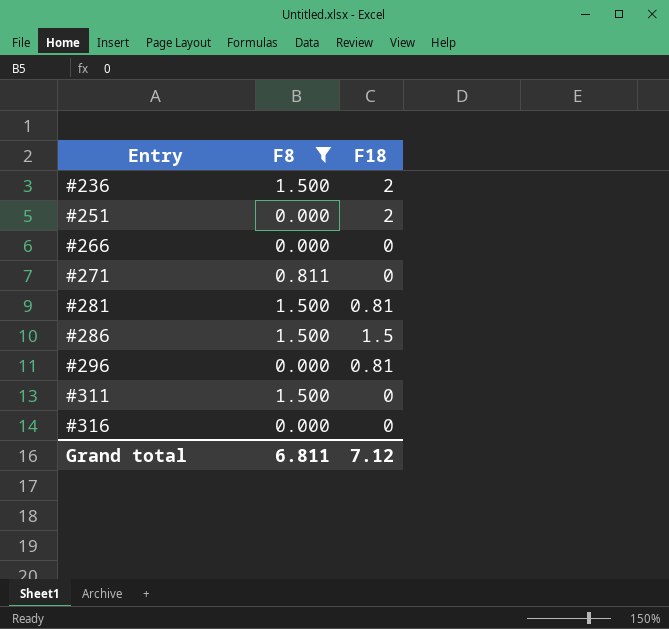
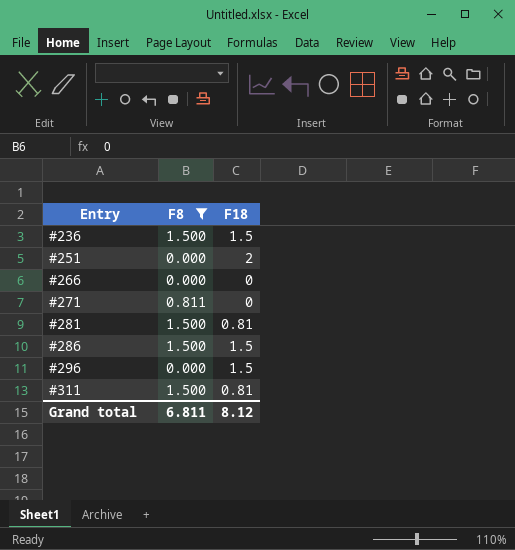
row #316: 0.000 | 0 -> none
#236 | F18: 2 -> 1.5
#296 | F18: 0.81 -> 1.5
#311 | F18: 0 -> 0.81
Grand total | F18: 7.12 -> 8.12

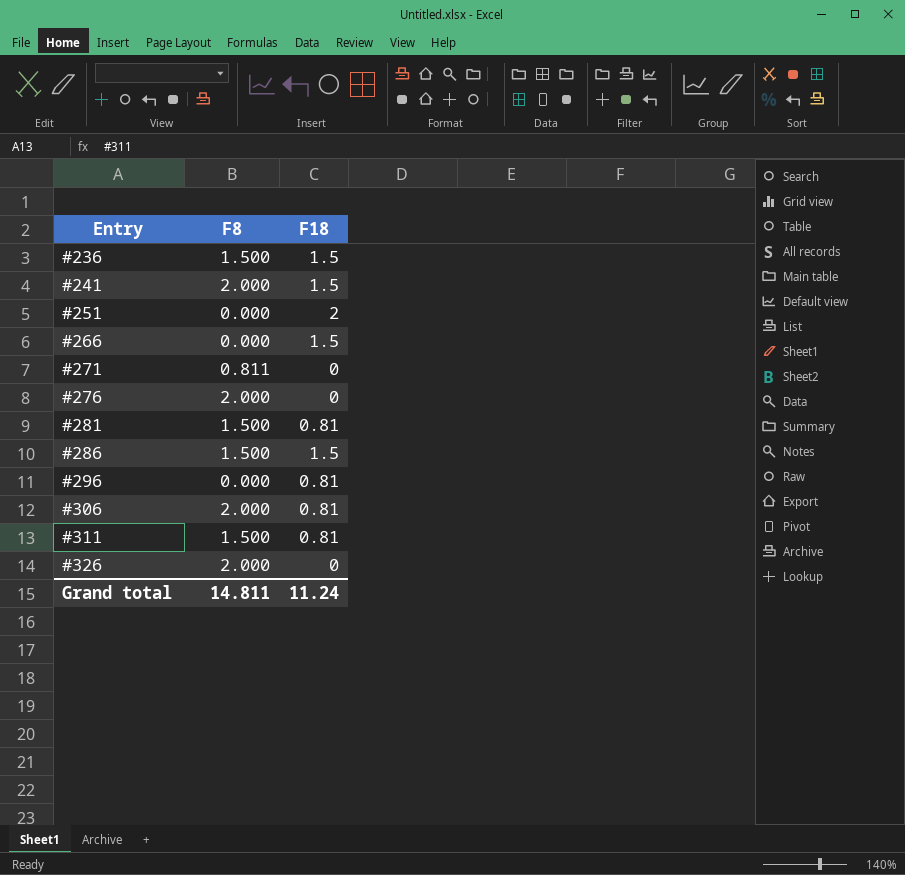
filter: F8 != 2.000 -> none
#266 | F18: 0 -> 1.5
#296 | F18: 1.5 -> 0.81
Grand total | F8: 6.811 -> 14.811
Grand total | F18: 8.12 -> 11.24

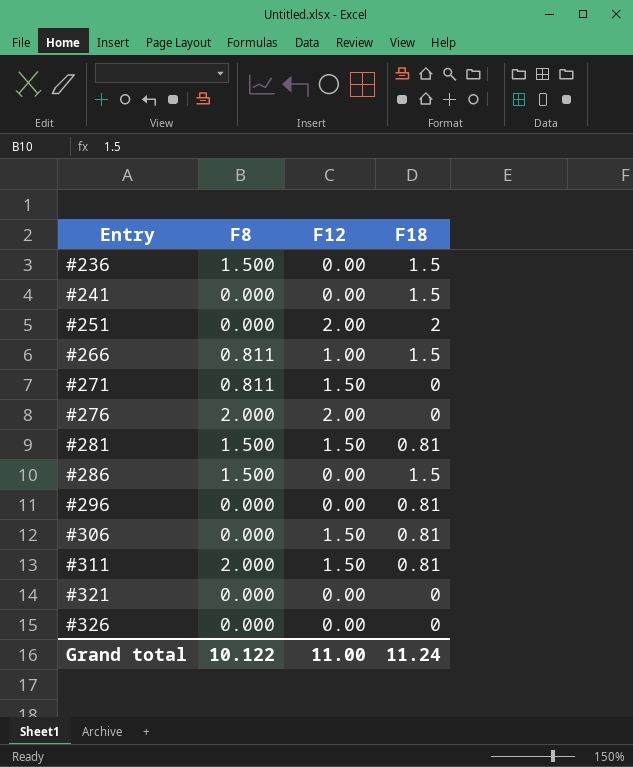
column F12 | position: none -> 3
#241 | F8: 2.000 -> 0.000
#266 | F8: 0.000 -> 0.811
#306 | F8: 2.000 -> 0.000
#311 | F8: 1.500 -> 2.000
row #321: none -> 0.000 | 0.00 | 0
#326 | F8: 2.000 -> 0.000
Grand total | F8: 14.811 -> 10.122

